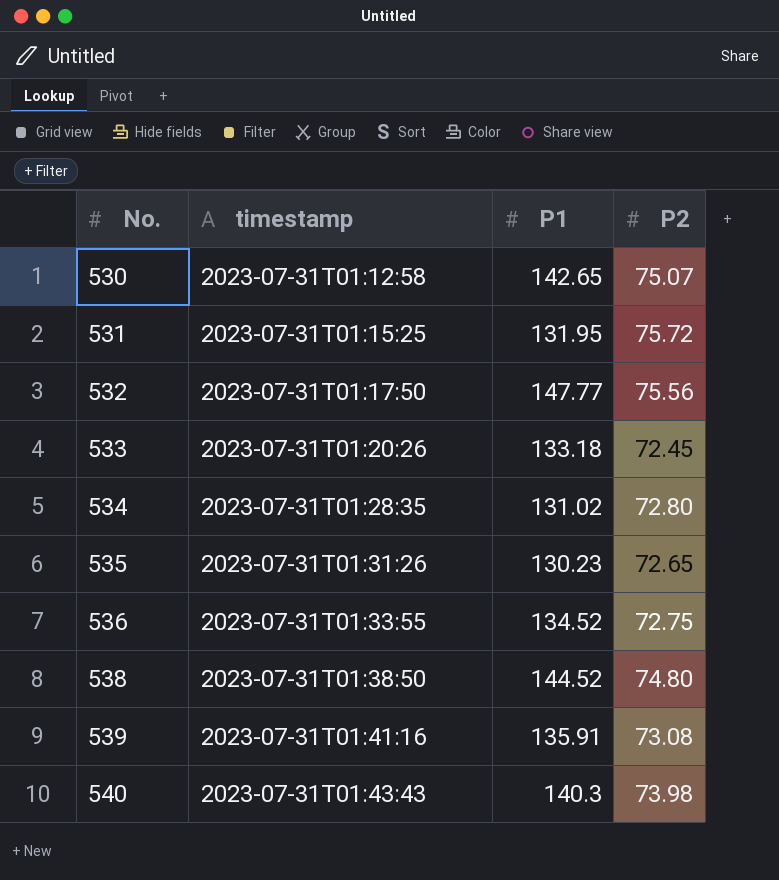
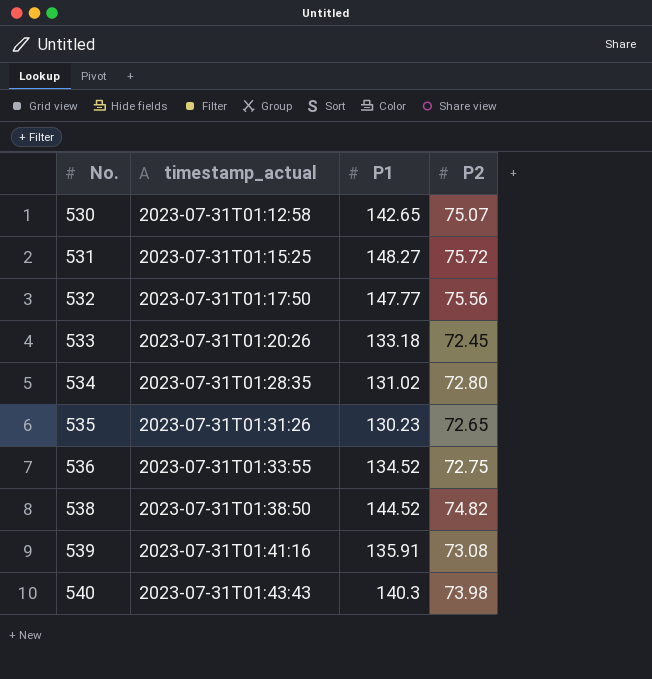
column name: timestamp -> timestamp_actual
531 | P1: 131.95 -> 148.27
538 | P2: 74.80 -> 74.82

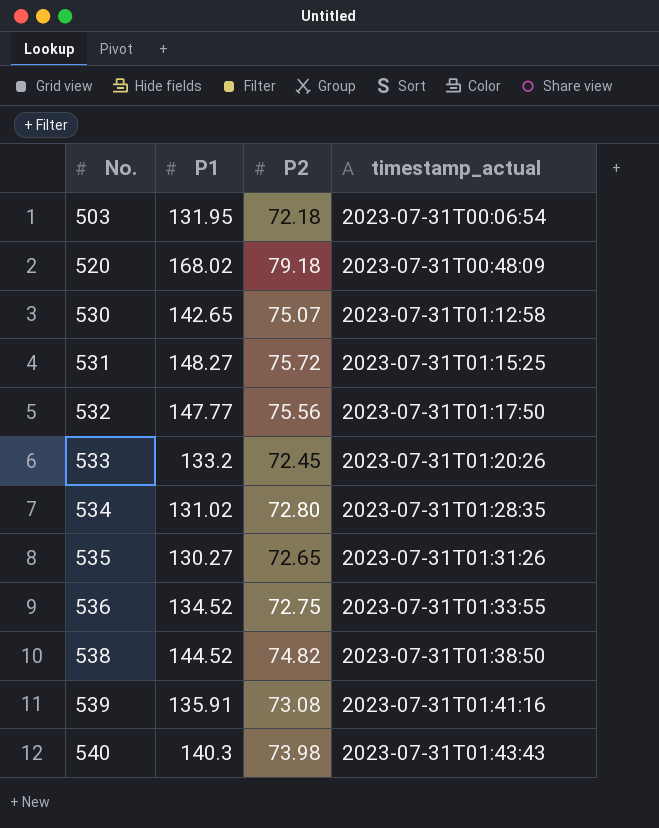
column timestamp_actual | position: 2 -> 4
row 503: none -> 131.95 | 72.18 | 2023-07-31T00:06:54
row 520: none -> 168.02 | 79.18 | 2023-07-31T00:48:09
533 | P1: 133.18 -> 133.2
535 | P1: 130.23 -> 130.27

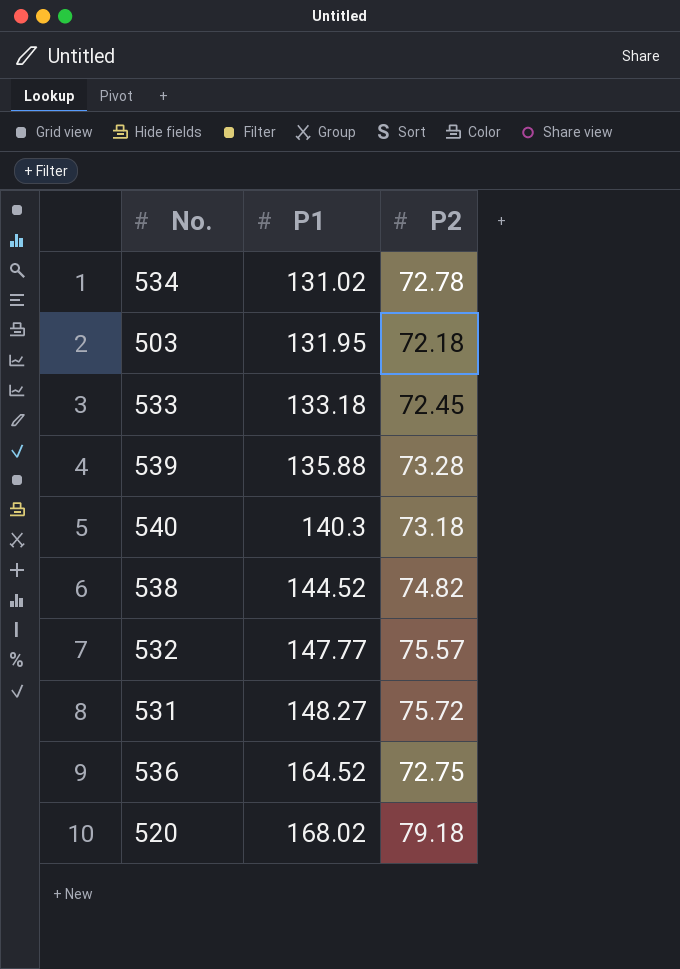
row order: No. ascending -> P1 ascending
column timestamp_actual | position: 4 -> none
row 530: 142.65 | 75.07 | 2023-07-31T01:12:58 -> none
row 535: 130.27 | 72.65 | 2023-07-31T01:31:26 -> none
534 | P2: 72.80 -> 72.78
533 | P1: 133.2 -> 133.18
539 | P1: 135.91 -> 135.88
539 | P2: 73.08 -> 73.28
540 | P2: 73.98 -> 73.18
532 | P2: 75.56 -> 75.57
536 | P1: 134.52 -> 164.52

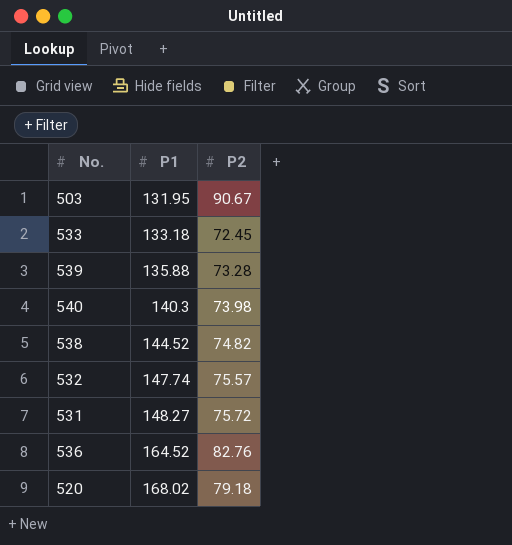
row 534: 131.02 | 72.78 -> none
503 | P2: 72.18 -> 90.67
540 | P2: 73.18 -> 73.98
532 | P1: 147.77 -> 147.74
536 | P2: 72.75 -> 82.76

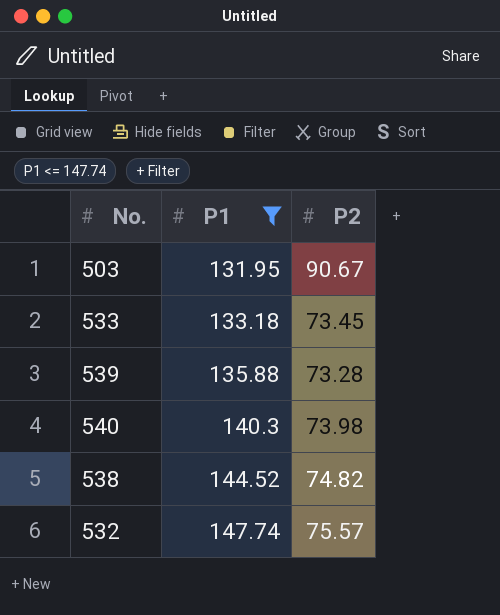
filter: none -> P1 <= 147.74
533 | P2: 72.45 -> 73.45

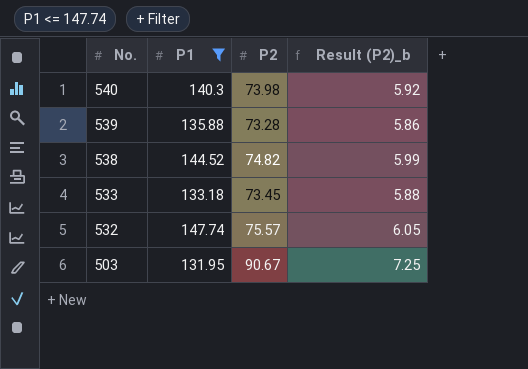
row order: P1 ascending -> No. descending
column Result (P2)_b | formula: none -> [P2] * 0.08

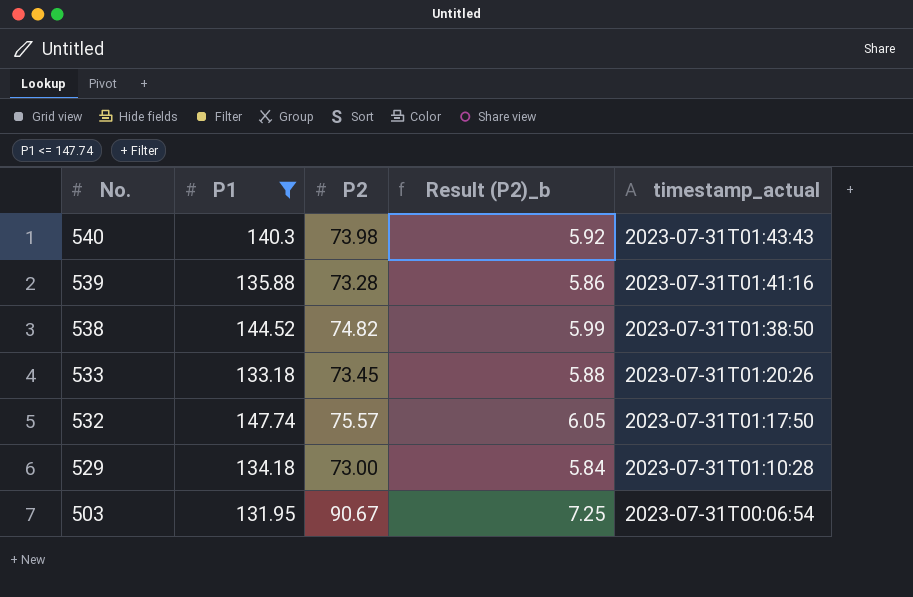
column timestamp_actual | position: none -> 5
row 529: none -> 134.18 | 73.00 | 5.84 | 2023-07-31T01:10:28

